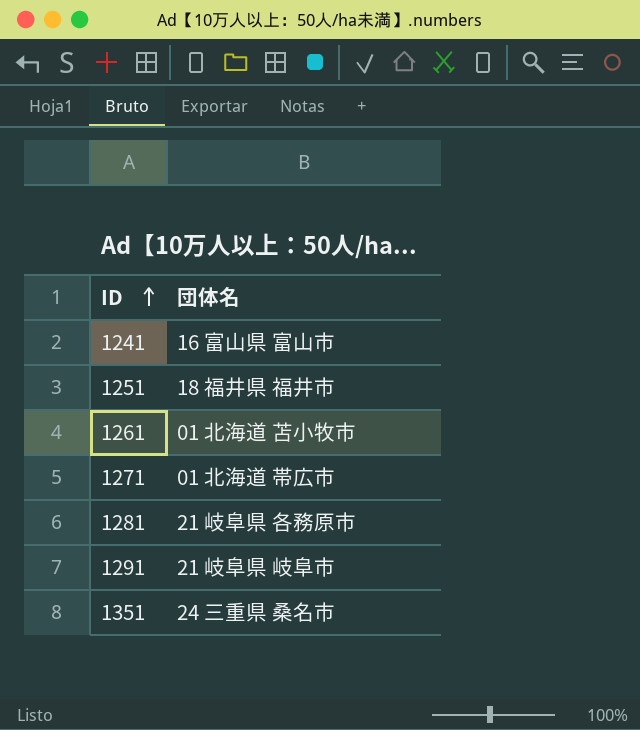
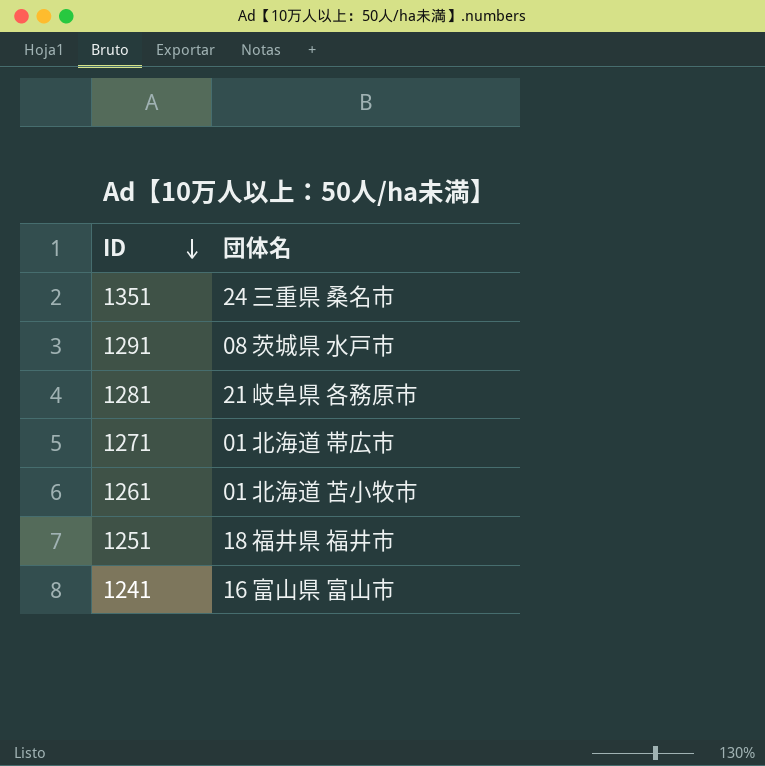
row order: ID ascending -> ID descending
1291 | 団体名: 21 岐阜県 岐阜市 -> 08 茨城県 水戸市

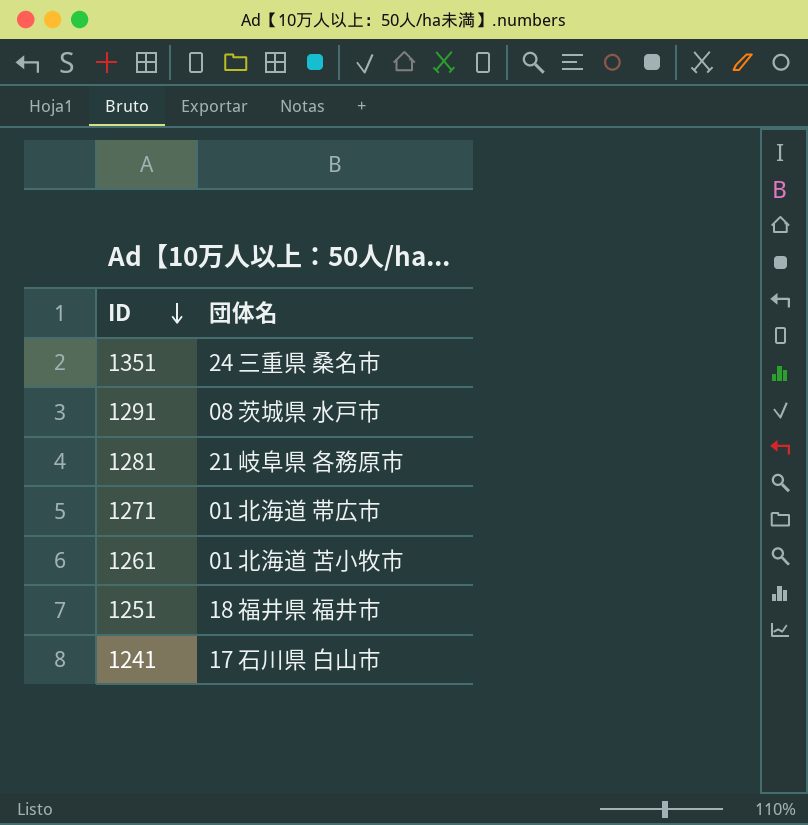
1241 | 団体名: 16 富山県 富山市 -> 17 石川県 白山市

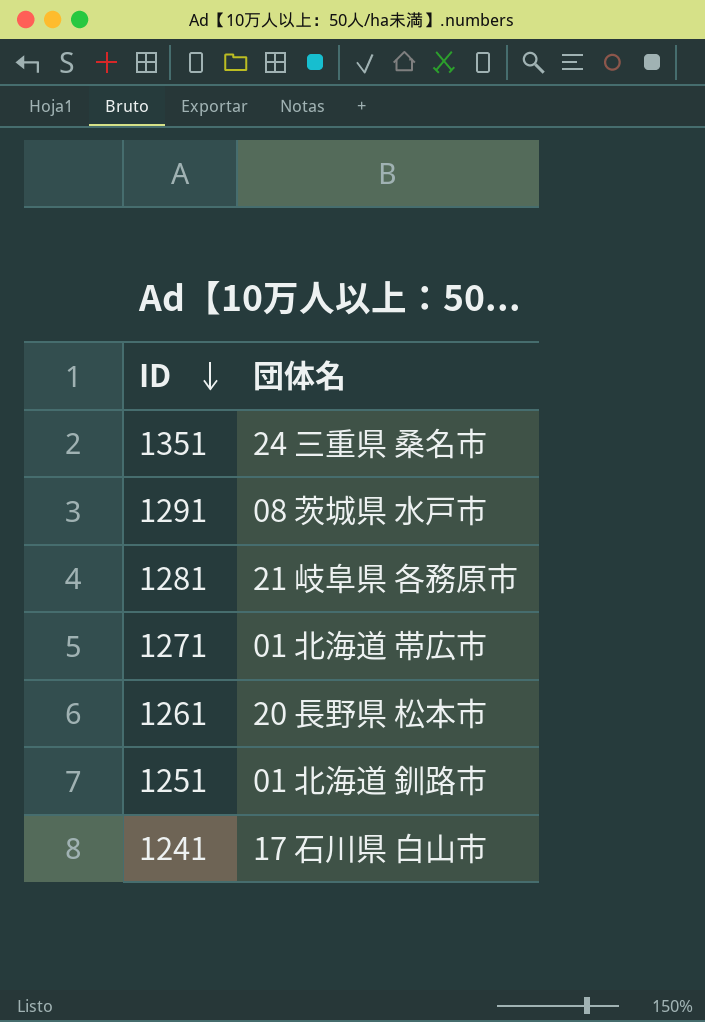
1261 | 団体名: 01 北海道 苫小牧市 -> 20 長野県 松本市
1251 | 団体名: 18 福井県 福井市 -> 01 北海道 釧路市

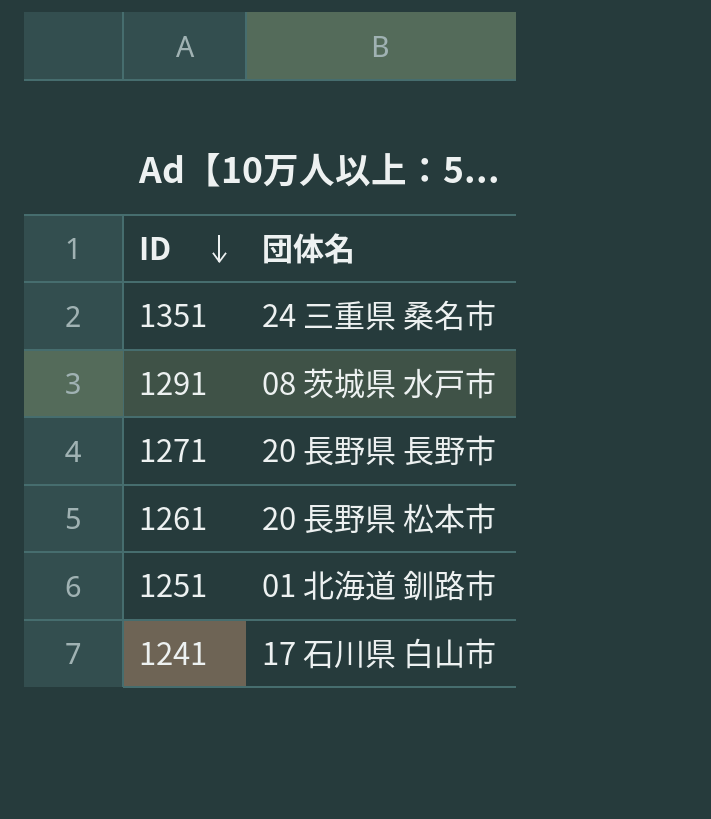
row 1281: 21 岐阜県 各務原市 -> none
1271 | 団体名: 01 北海道 帯広市 -> 20 長野県 長野市

